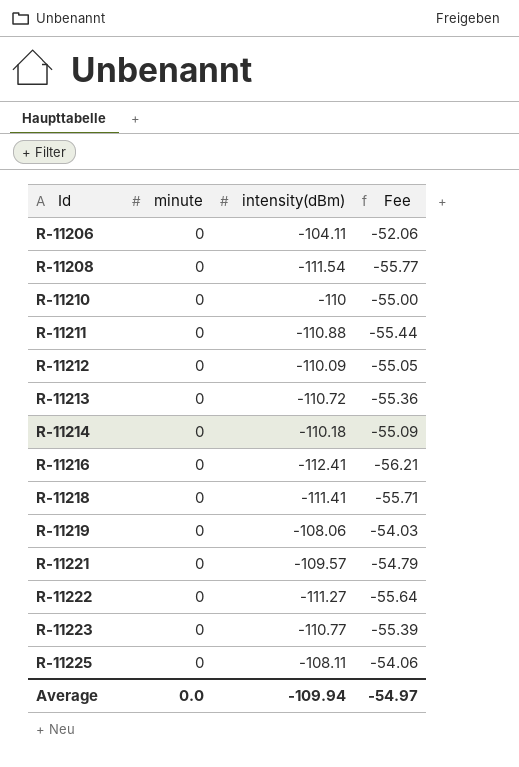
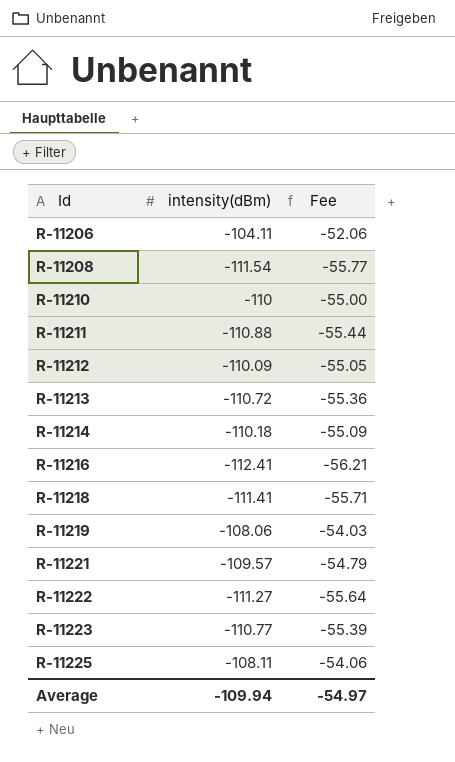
column minute | position: 2 -> none

